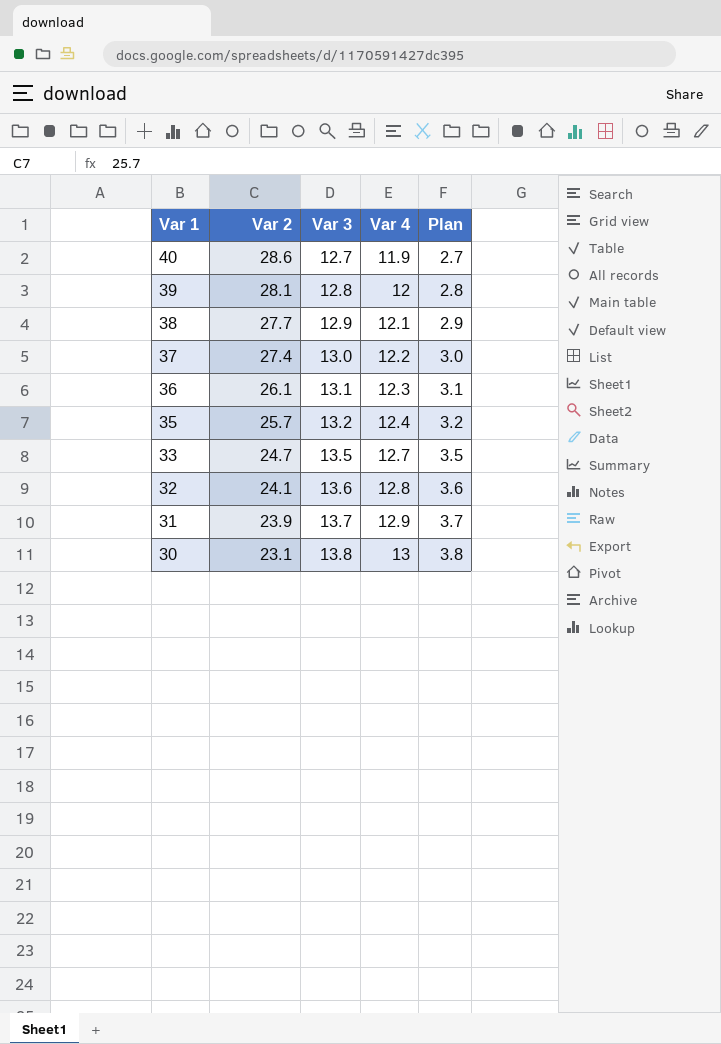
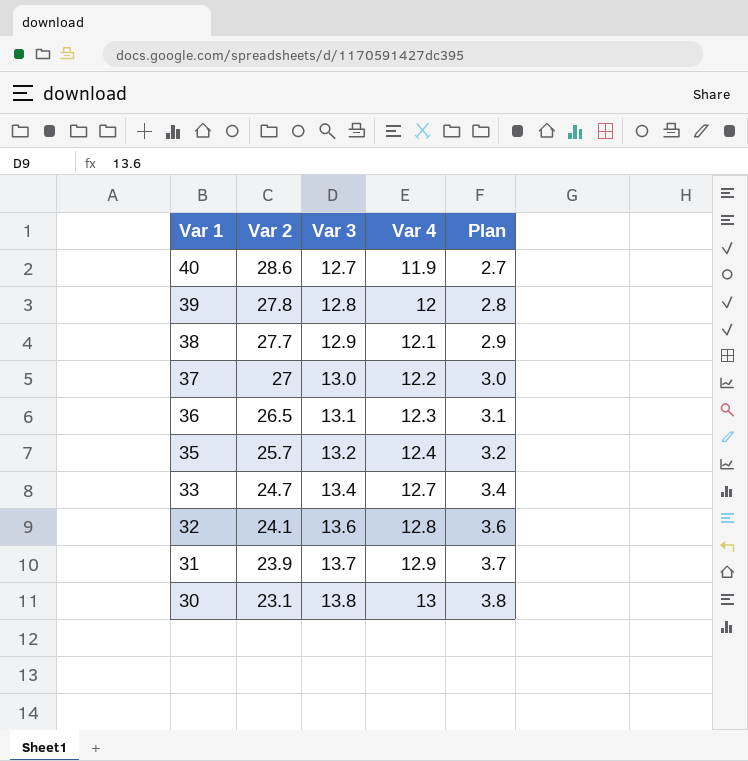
39 | Var 2: 28.1 -> 27.8
37 | Var 2: 27.4 -> 27
36 | Var 2: 26.1 -> 26.5
33 | Var 3: 13.5 -> 13.4
33 | Plan: 3.5 -> 3.4

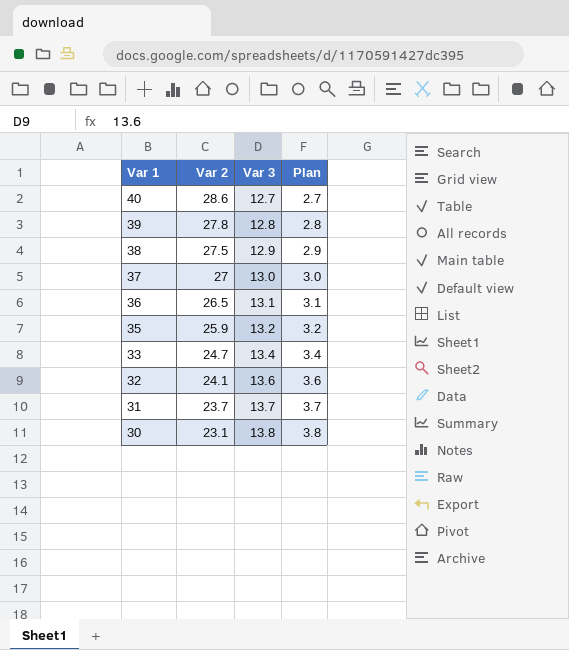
column Var 4 | position: 4 -> none
38 | Var 2: 27.7 -> 27.5
35 | Var 2: 25.7 -> 25.9
31 | Var 2: 23.9 -> 23.7

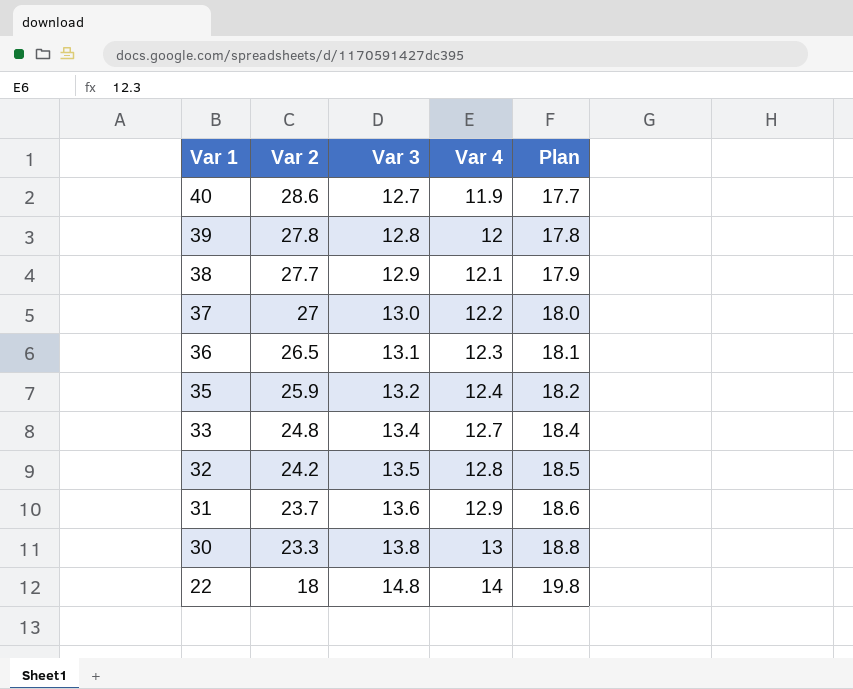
column Var 4 | position: none -> 4
column Plan | formula: [Var 3] - 10 -> [Var 3] + 5
38 | Var 2: 27.5 -> 27.7
33 | Var 2: 24.7 -> 24.8
32 | Var 2: 24.1 -> 24.2
32 | Var 3: 13.6 -> 13.5
31 | Var 3: 13.7 -> 13.6
30 | Var 2: 23.1 -> 23.3
row 22: none -> 18 | 14.8 | 14 | 19.8

